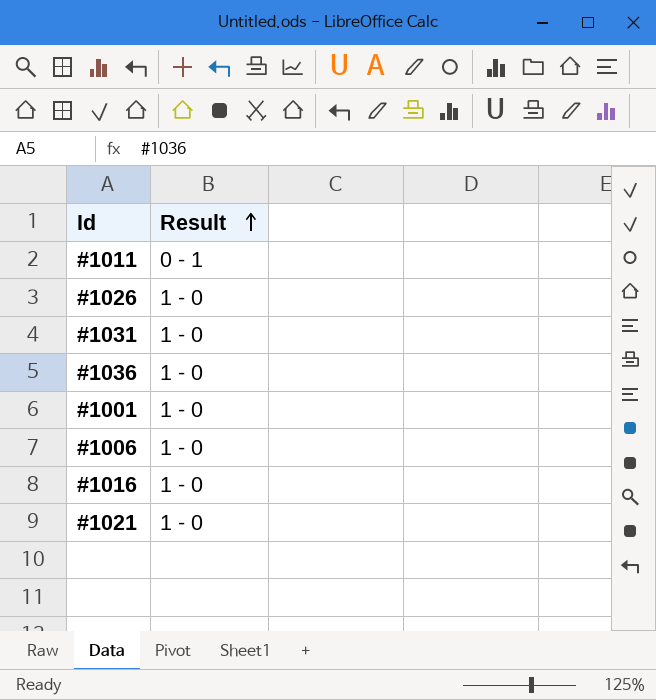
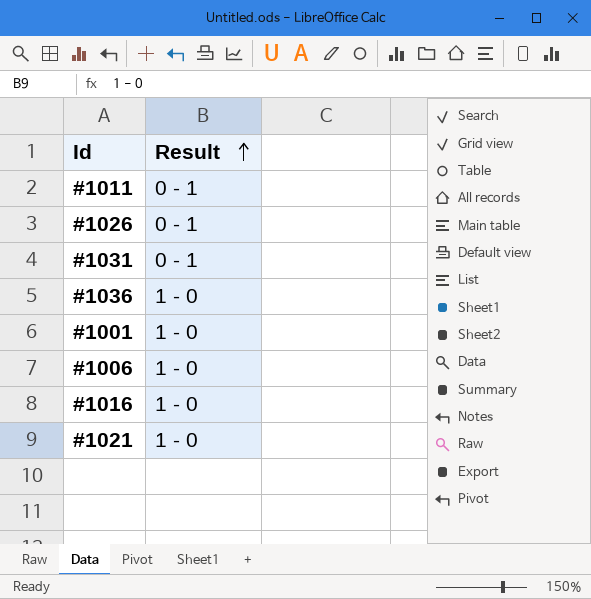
#1026 | Result: 1 - 0 -> 0 - 1
#1031 | Result: 1 - 0 -> 0 - 1

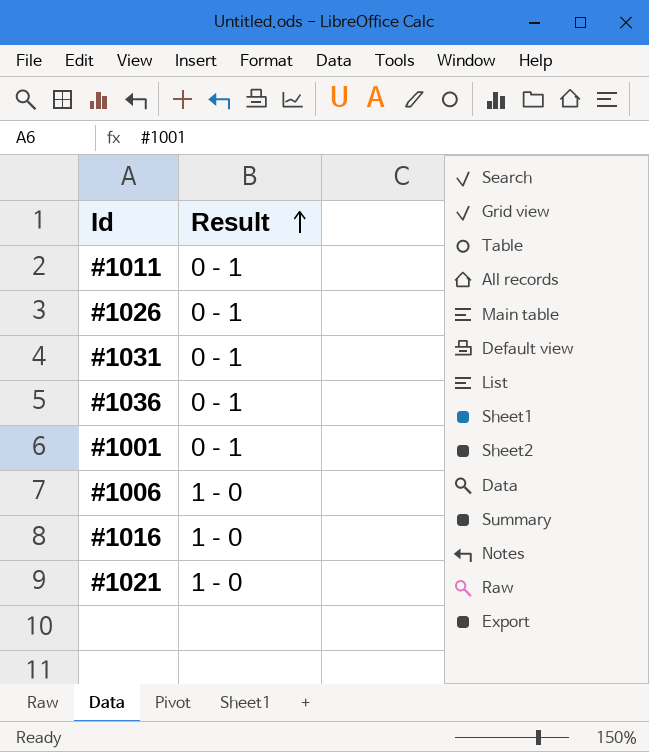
#1036 | Result: 1 - 0 -> 0 - 1
#1001 | Result: 1 - 0 -> 0 - 1

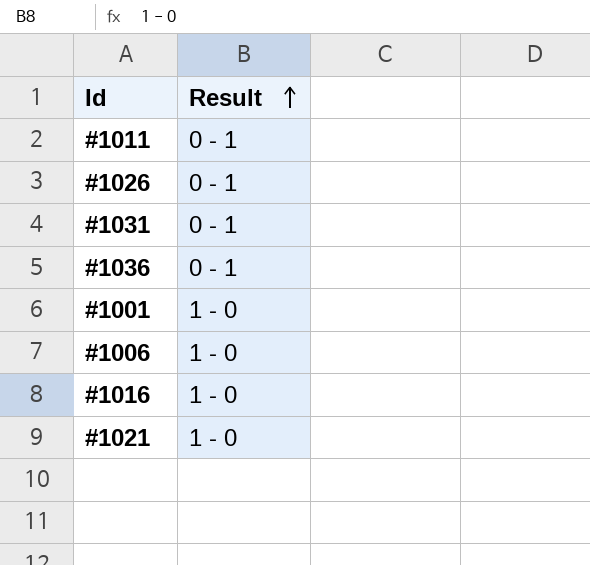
#1001 | Result: 0 - 1 -> 1 - 0

